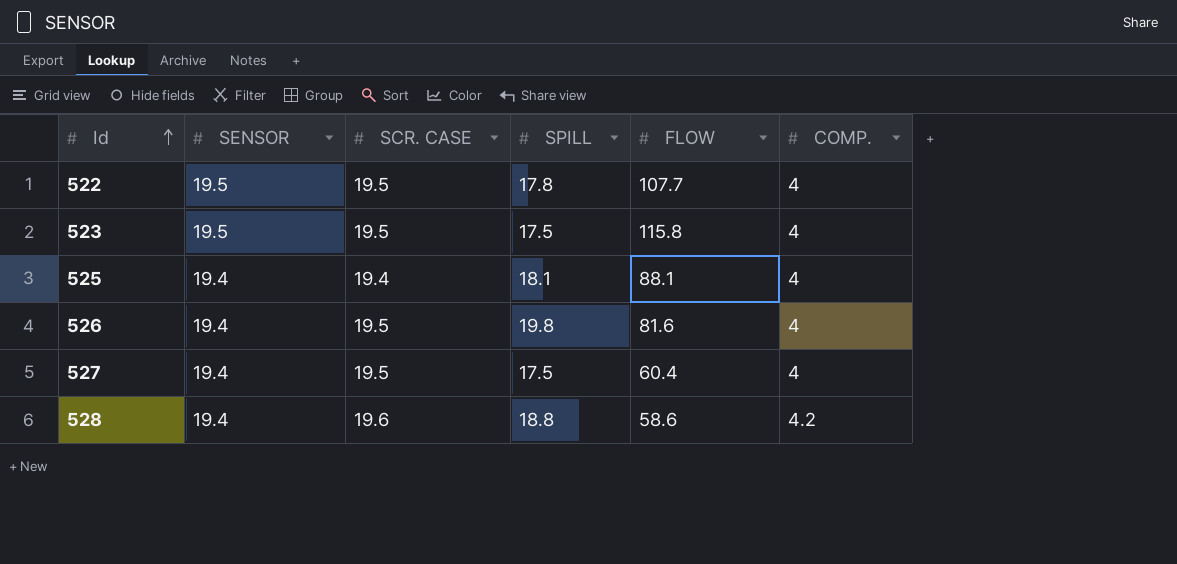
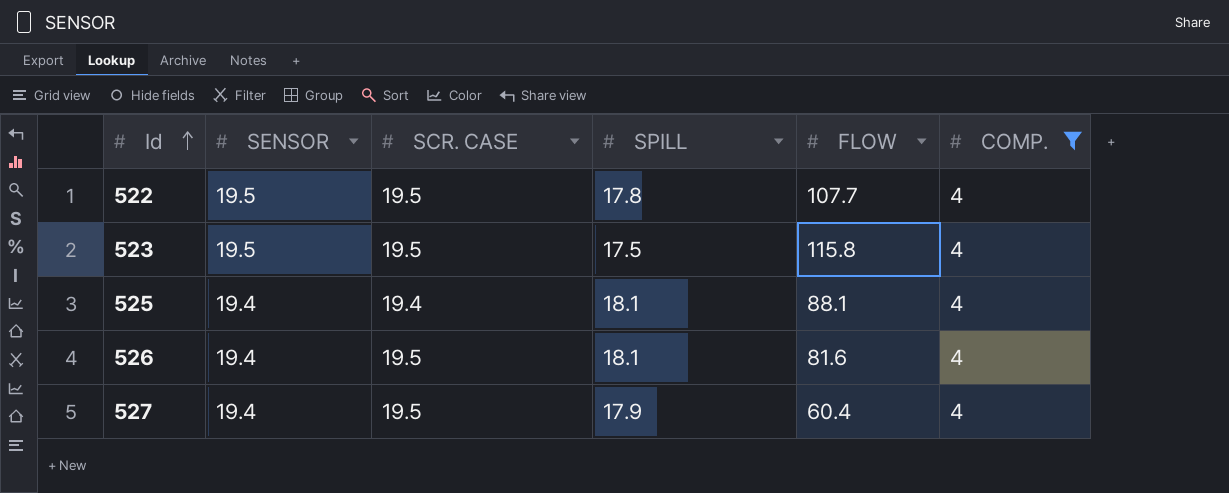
filter: none -> COMP. = 4
526 | SPILL: 19.8 -> 18.1
527 | SPILL: 17.5 -> 17.9

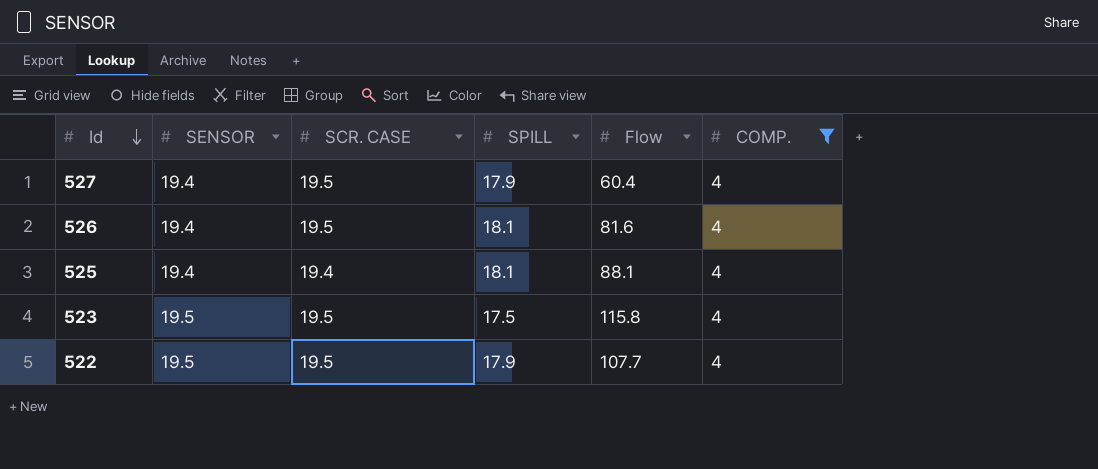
row order: Id ascending -> Id descending
column name: FLOW -> Flow
522 | SPILL: 17.8 -> 17.9

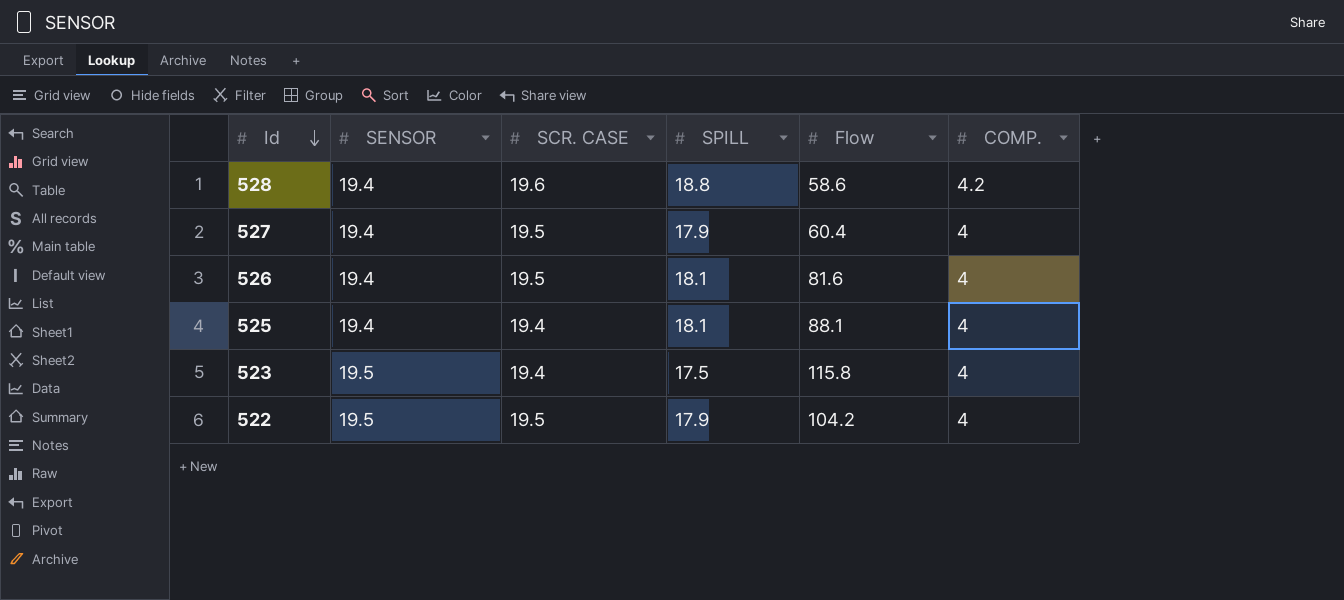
filter: COMP. = 4 -> none
523 | SCR. CASE: 19.5 -> 19.4
522 | Flow: 107.7 -> 104.2

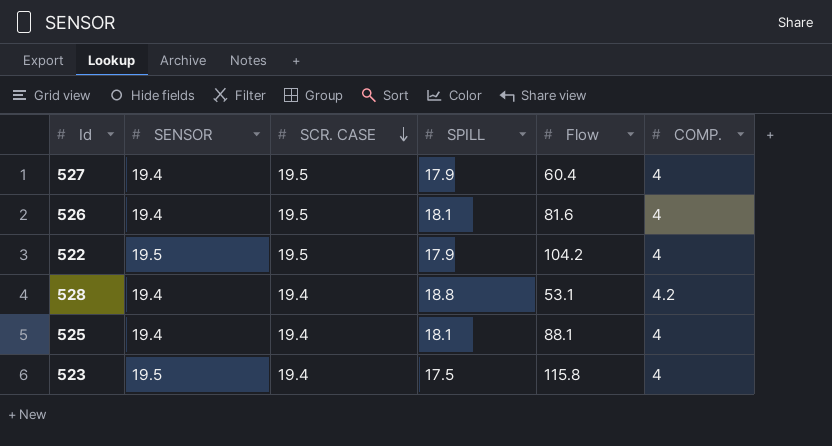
row order: Id descending -> SCR. CASE descending
528 | SCR. CASE: 19.6 -> 19.4
528 | Flow: 58.6 -> 53.1

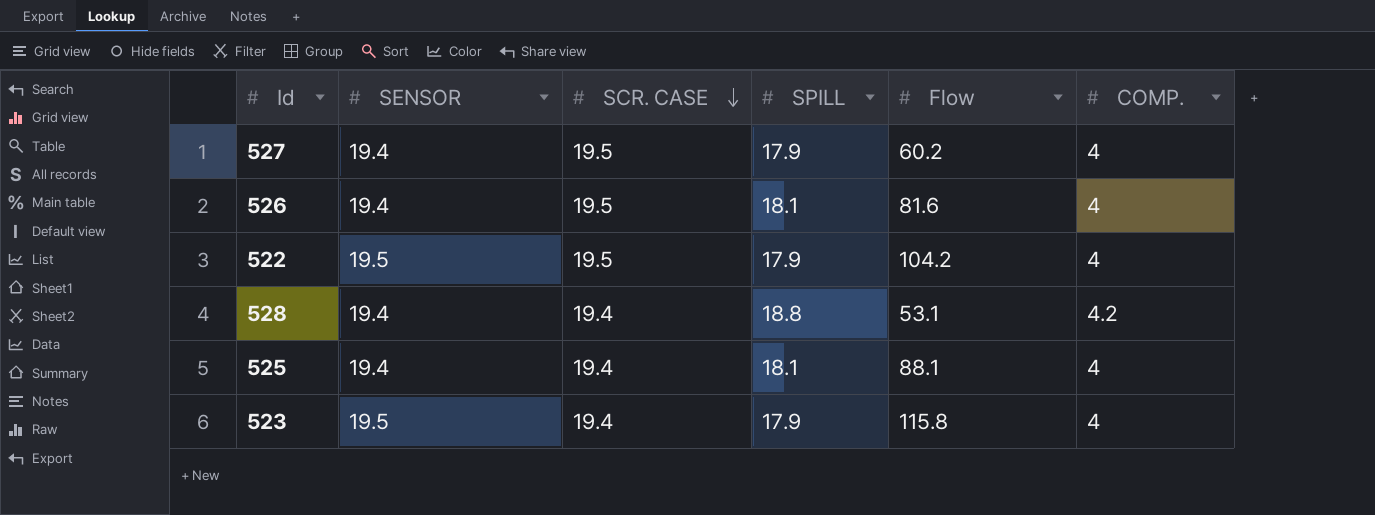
527 | Flow: 60.4 -> 60.2
523 | SPILL: 17.5 -> 17.9

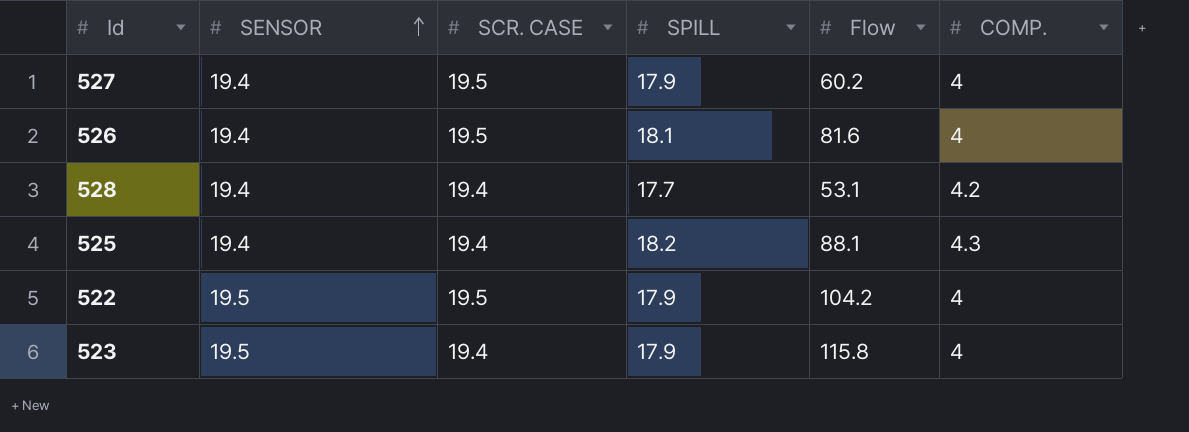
row order: SCR. CASE descending -> SENSOR ascending
528 | SPILL: 18.8 -> 17.7
525 | SPILL: 18.1 -> 18.2
525 | COMP.: 4 -> 4.3

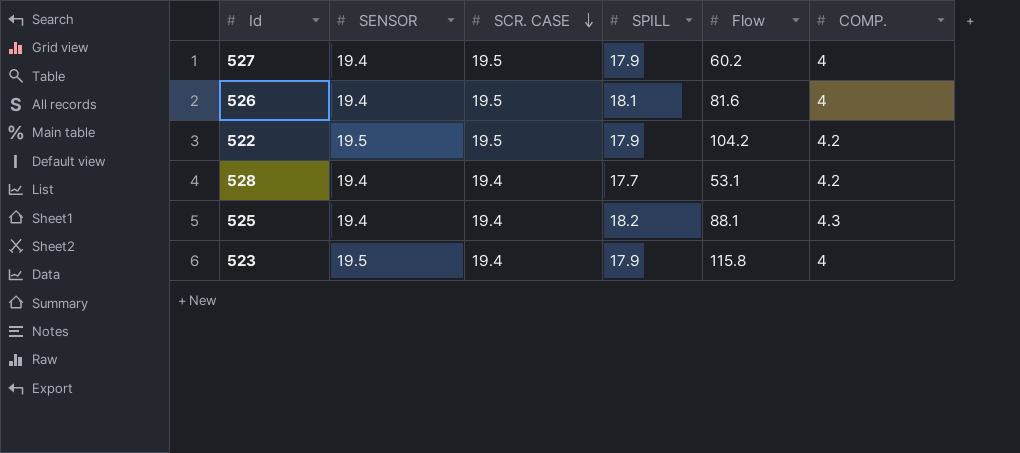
row order: SENSOR ascending -> SCR. CASE descending
522 | COMP.: 4 -> 4.2

